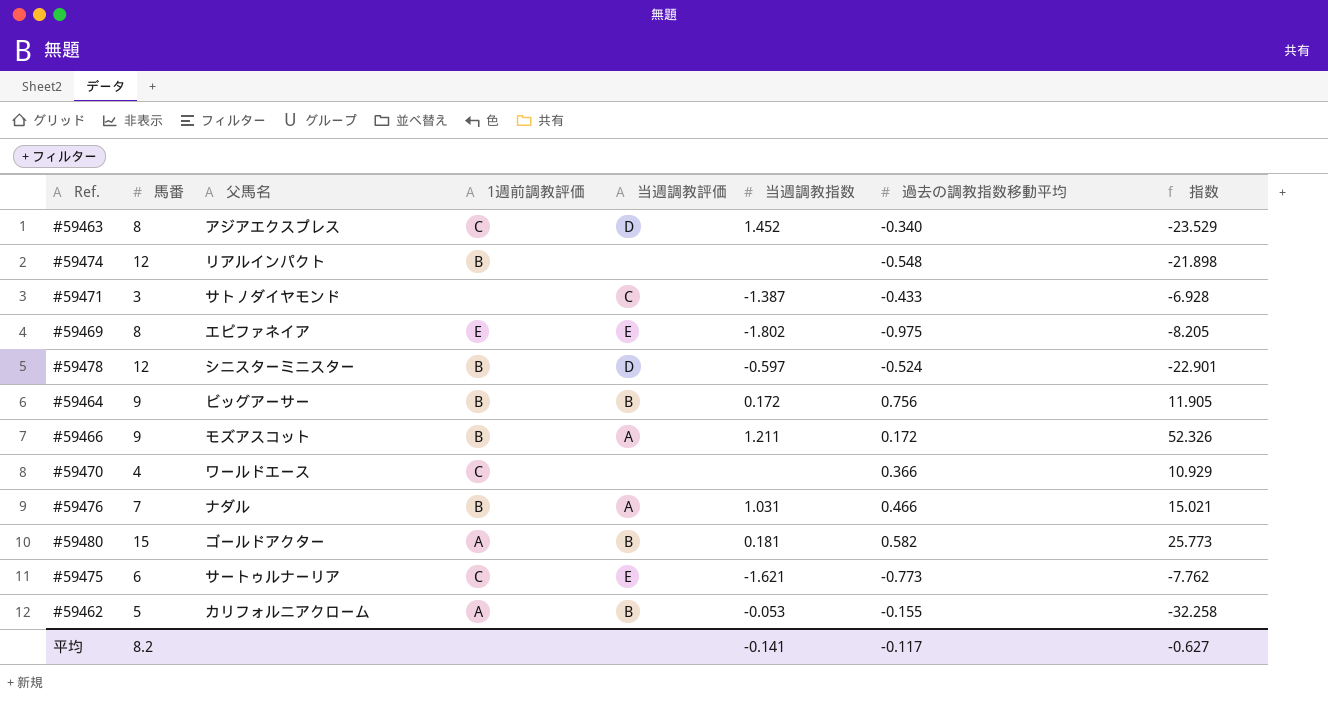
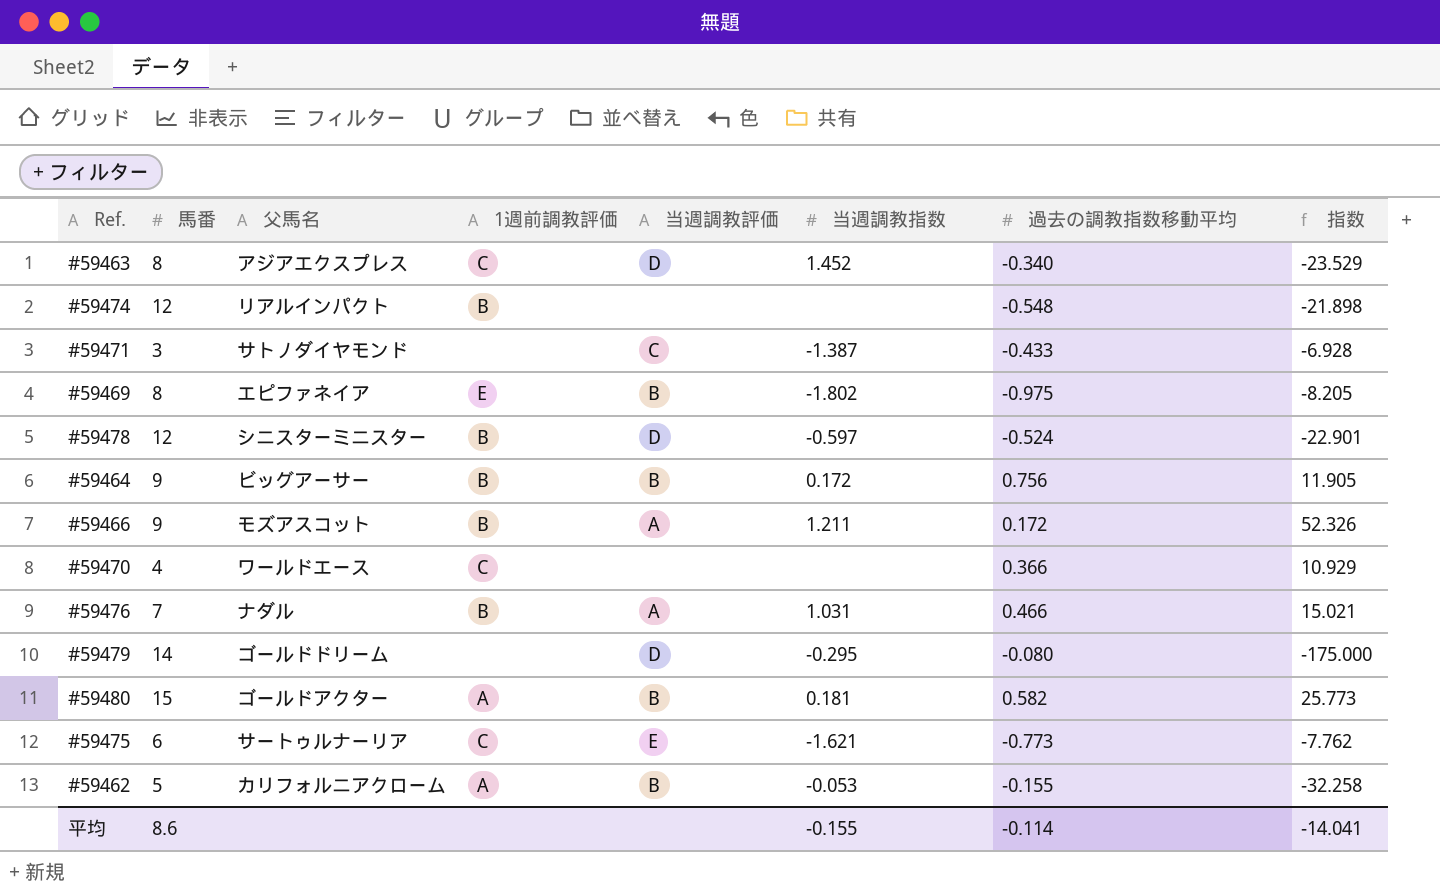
#59469 | 当週調教評価: E -> B
row #59479: none -> 14 | ゴールドドリーム | none | D | -0.295 | -0.080 | -175.000
平均 | 馬番: 8.2 -> 8.6
平均 | 当週調教指数: -0.141 -> -0.155
平均 | 過去の調教指数移動平均: -0.117 -> -0.114
平均 | 指数: -0.627 -> -14.041

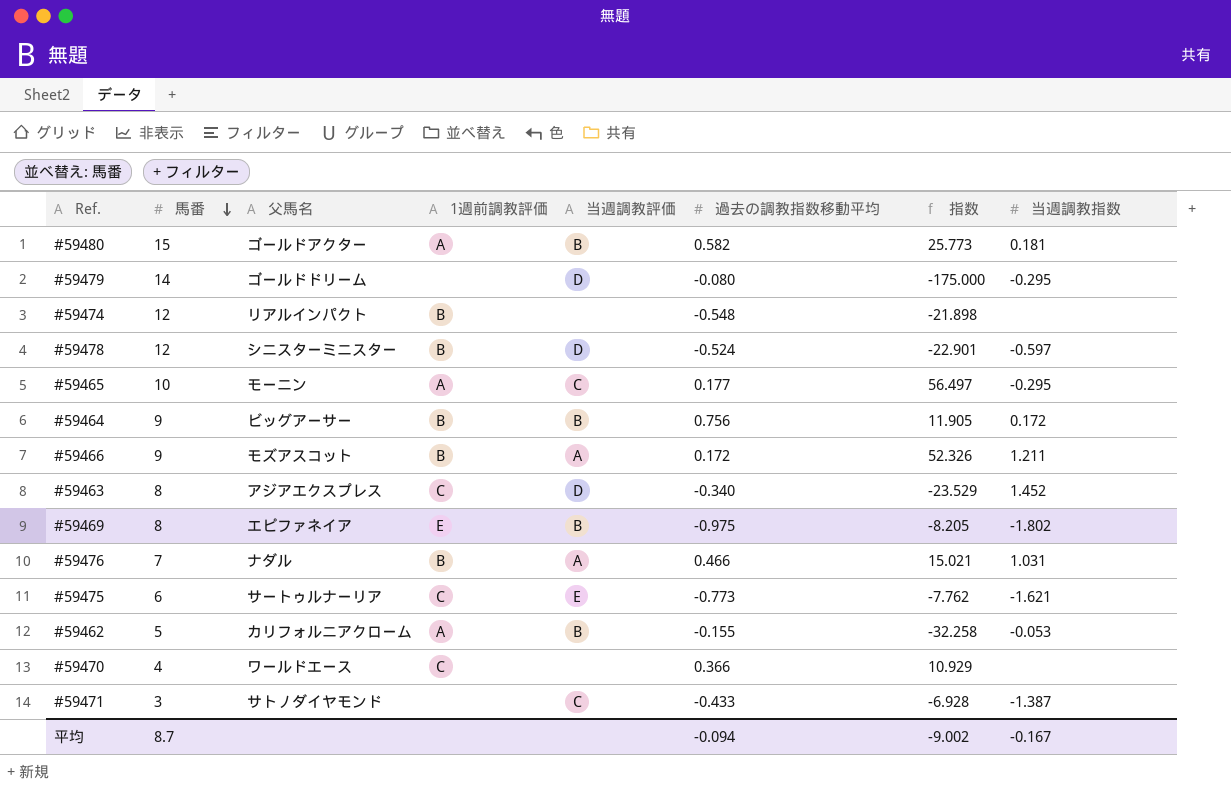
row order: none -> 馬番 descending
column 当週調教指数 | position: 6 -> 8
row #59465: none -> 10 | モーニン | A | C | 0.177 | 56.497 | -0.295
平均 | 馬番: 8.6 -> 8.7
平均 | 過去の調教指数移動平均: -0.114 -> -0.094
平均 | 指数: -14.041 -> -9.002
平均 | 当週調教指数: -0.155 -> -0.167

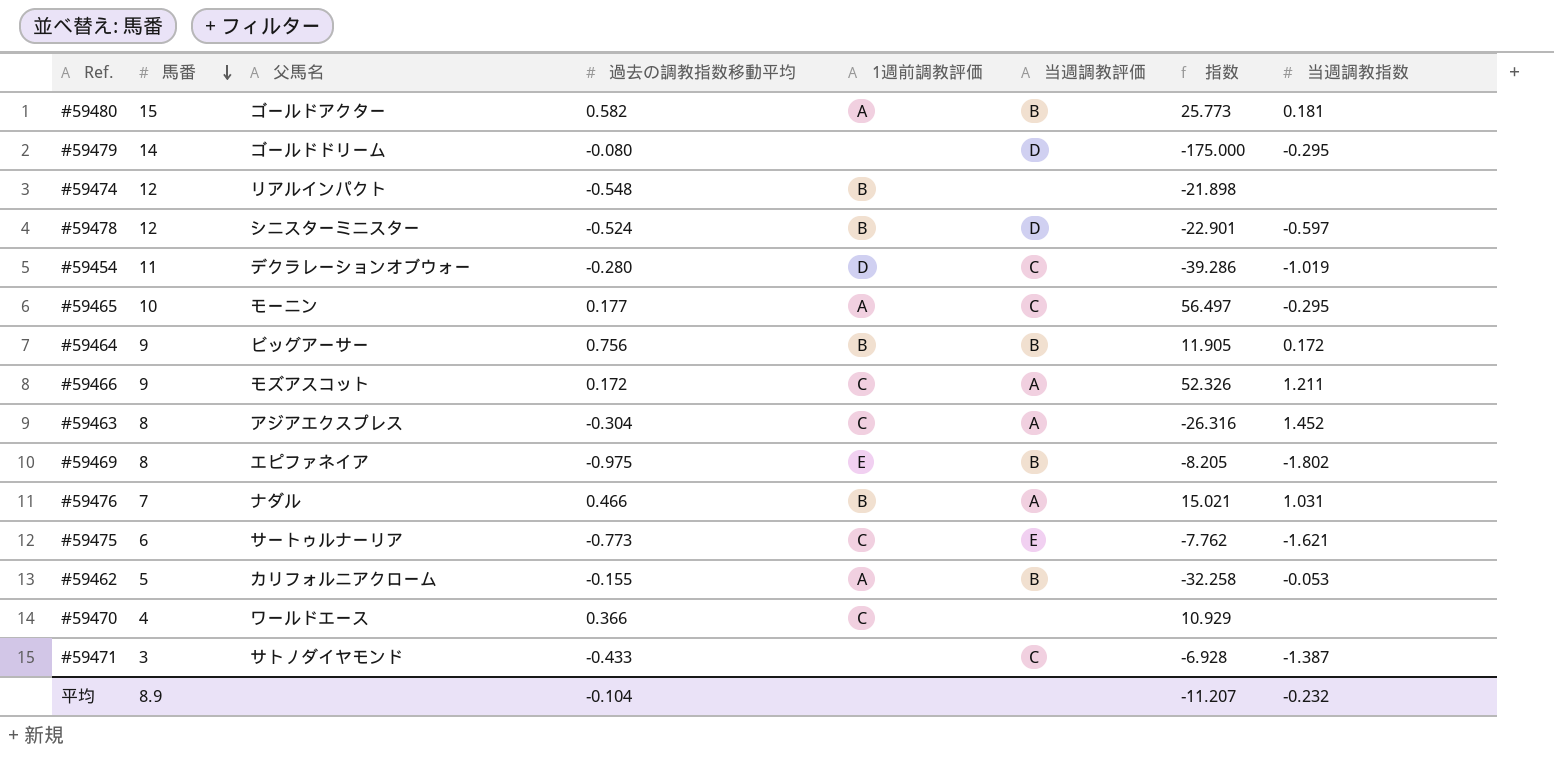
column 過去の調教指数移動平均 | position: 6 -> 4
row #59454: none -> 11 | デクラレーションオブウォー | -0.280 | D | C | -39.286 | -1.019
#59466 | 1週前調教評価: B -> C
#59463 | 過去の調教指数移動平均: -0.340 -> -0.304
#59463 | 当週調教評価: D -> A
#59463 | 指数: -23.529 -> -26.316
平均 | 馬番: 8.7 -> 8.9
平均 | 過去の調教指数移動平均: -0.094 -> -0.104
平均 | 指数: -9.002 -> -11.207
平均 | 当週調教指数: -0.167 -> -0.232

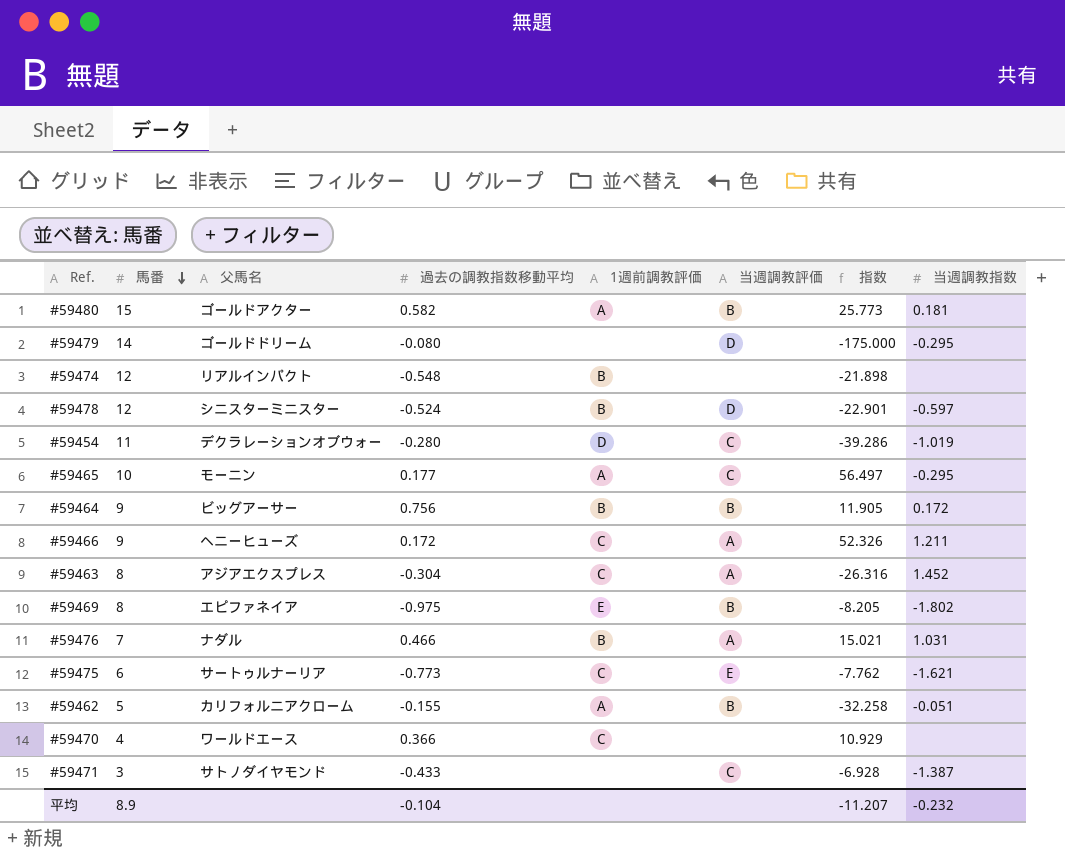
#59466 | 父馬名: モズアスコット -> ヘニーヒューズ
#59462 | 当週調教指数: -0.053 -> -0.051

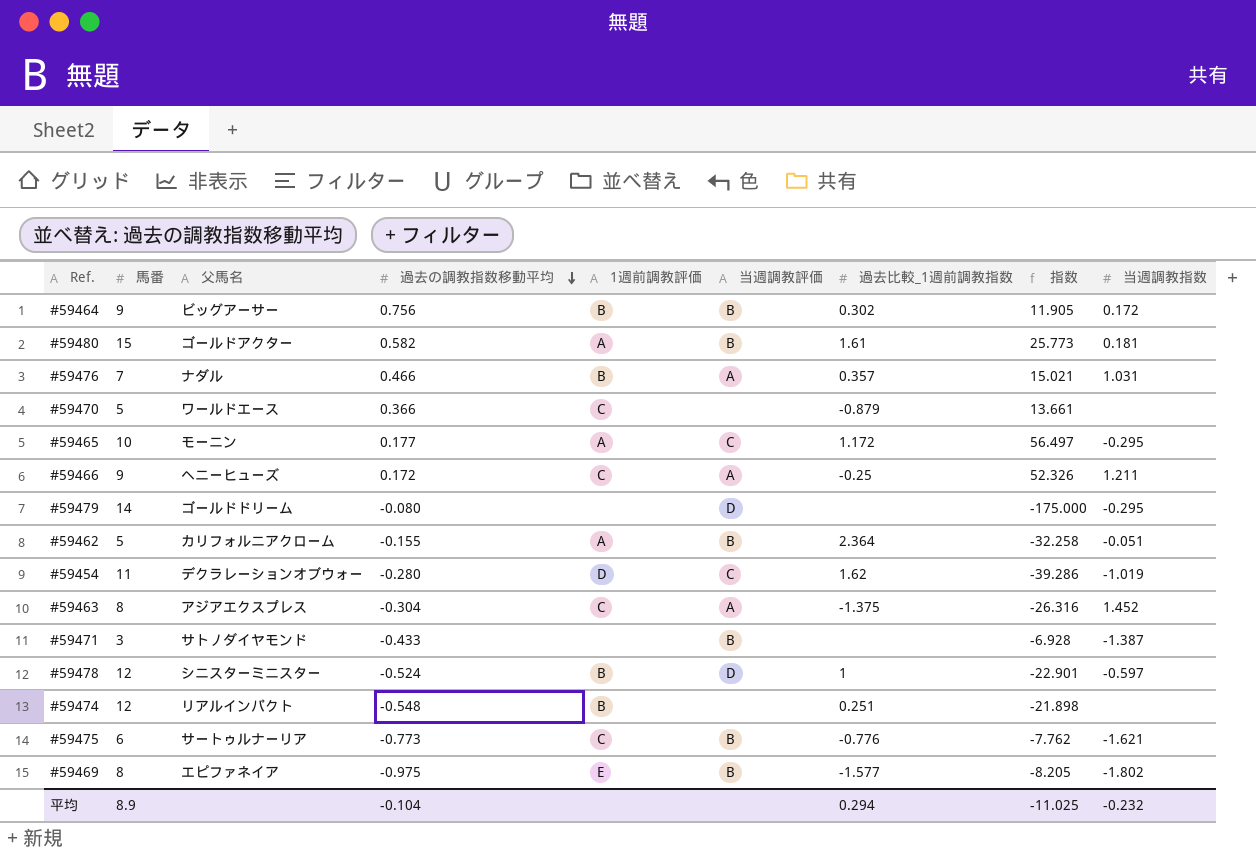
row order: 馬番 descending -> 過去の調教指数移動平均 descending
column 過去比較_1週前調教指数 | position: none -> 7
#59470 | 馬番: 4 -> 5
#59470 | 指数: 10.929 -> 13.661
#59471 | 当週調教評価: C -> B
#59475 | 当週調教評価: E -> B
平均 | 指数: -11.207 -> -11.025

